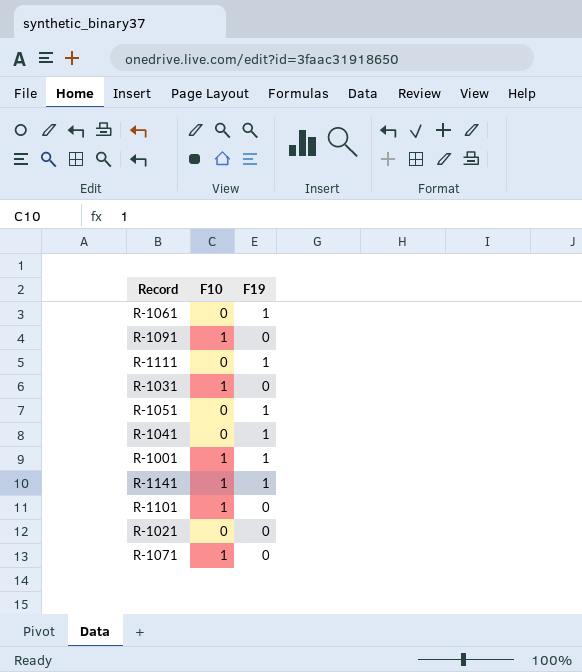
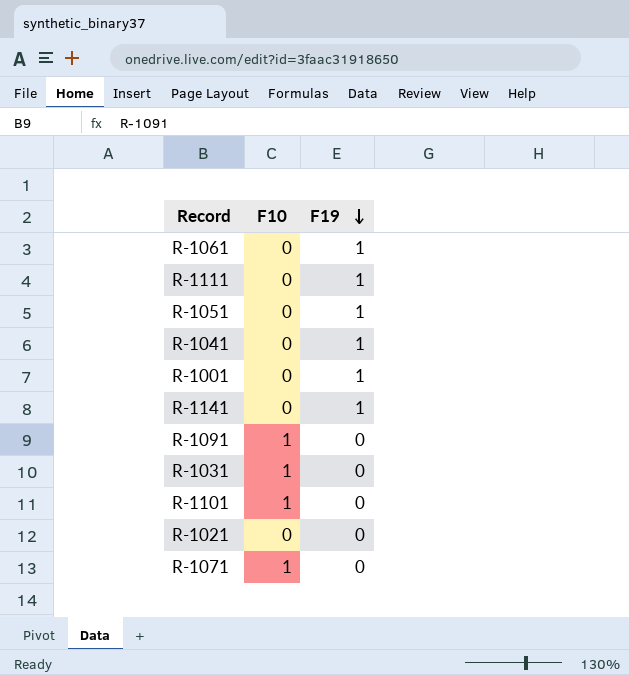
row order: none -> F19 descending
R-1001 | F10: 1 -> 0
R-1141 | F10: 1 -> 0

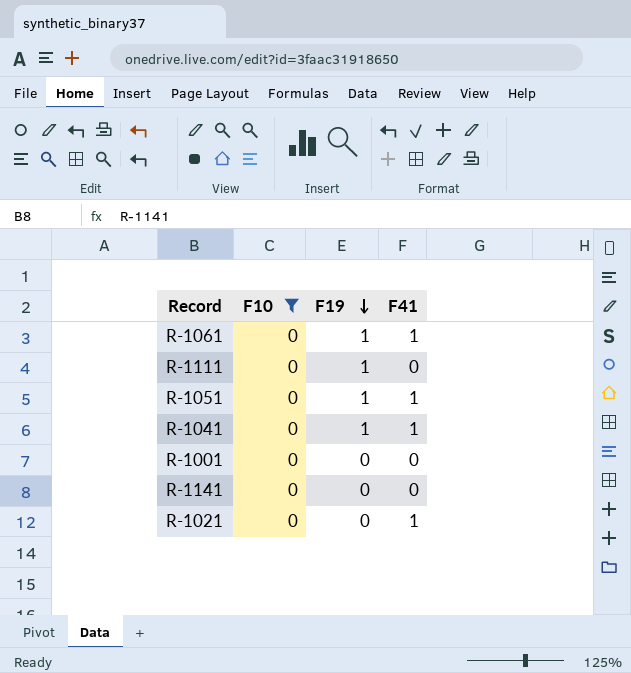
filter: none -> F10 = 0
column F41 | position: none -> 4
R-1001 | F19: 1 -> 0
R-1141 | F19: 1 -> 0

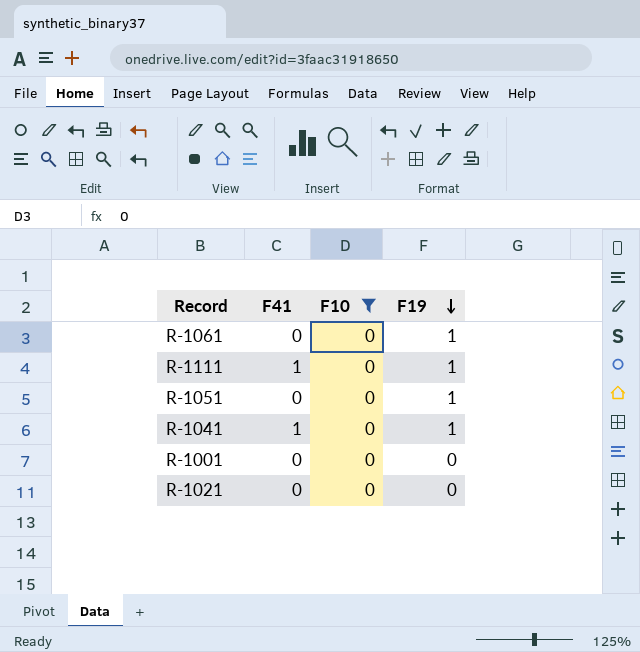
column F41 | position: 4 -> 2
row R-1141: 0 | 0 | 0 -> none
R-1061 | F41: 1 -> 0
R-1111 | F41: 0 -> 1
R-1051 | F41: 1 -> 0
R-1021 | F41: 1 -> 0

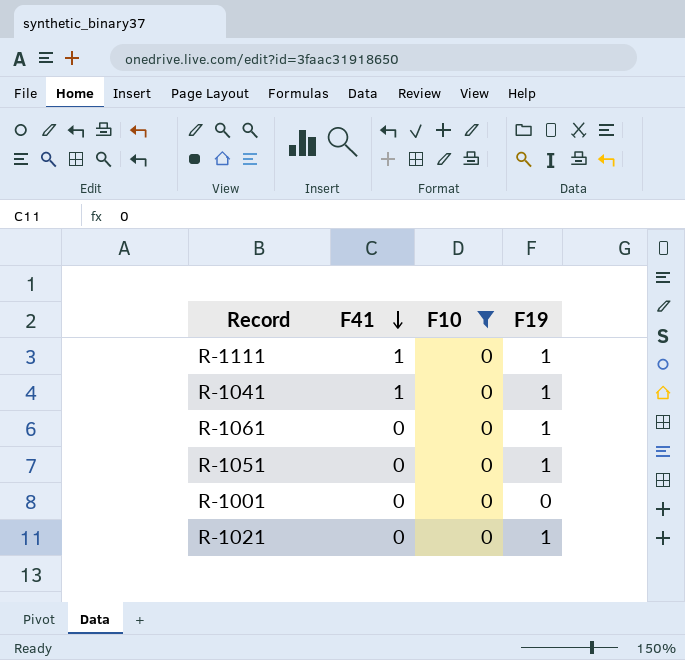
row order: F19 descending -> F41 descending
R-1021 | F19: 0 -> 1

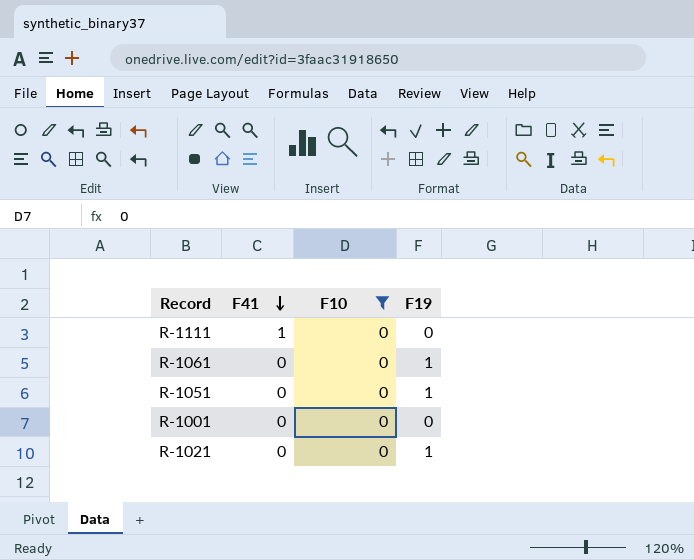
row R-1041: 1 | 0 | 1 -> none
R-1111 | F19: 1 -> 0

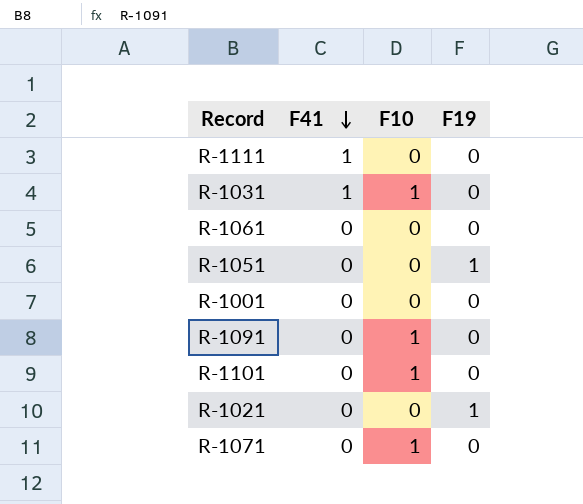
filter: F10 = 0 -> none
R-1061 | F19: 1 -> 0

